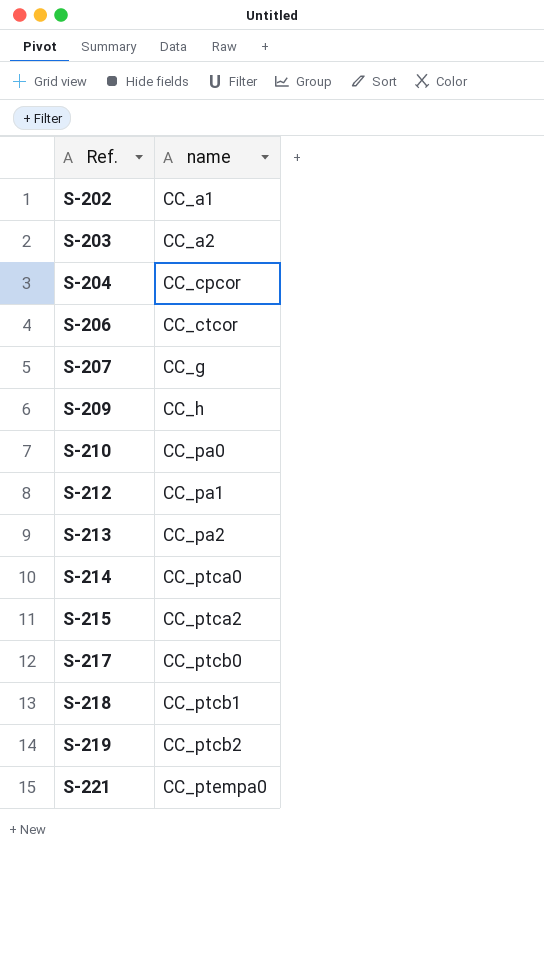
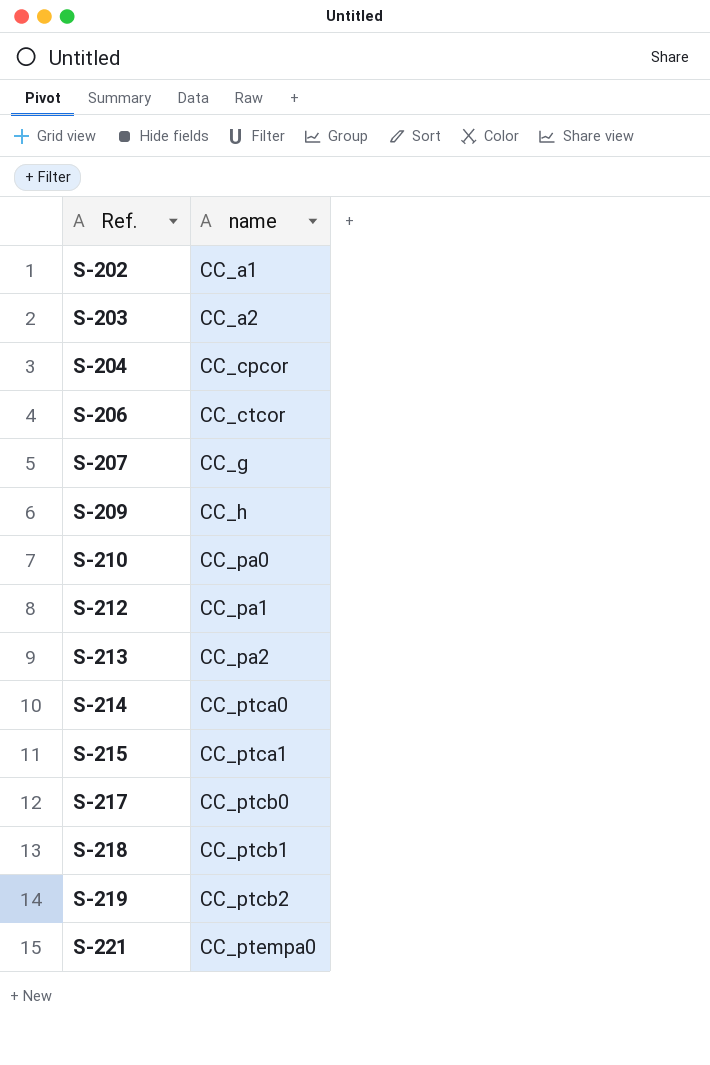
S-215 | name: CC_ptca2 -> CC_ptca1

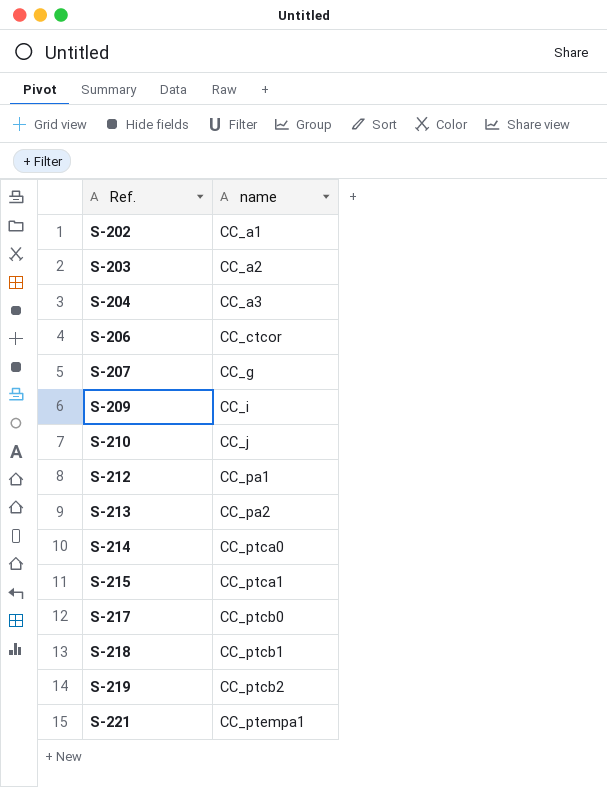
S-204 | name: CC_cpcor -> CC_a3
S-209 | name: CC_h -> CC_i
S-210 | name: CC_pa0 -> CC_j
S-221 | name: CC_ptempa0 -> CC_ptempa1

